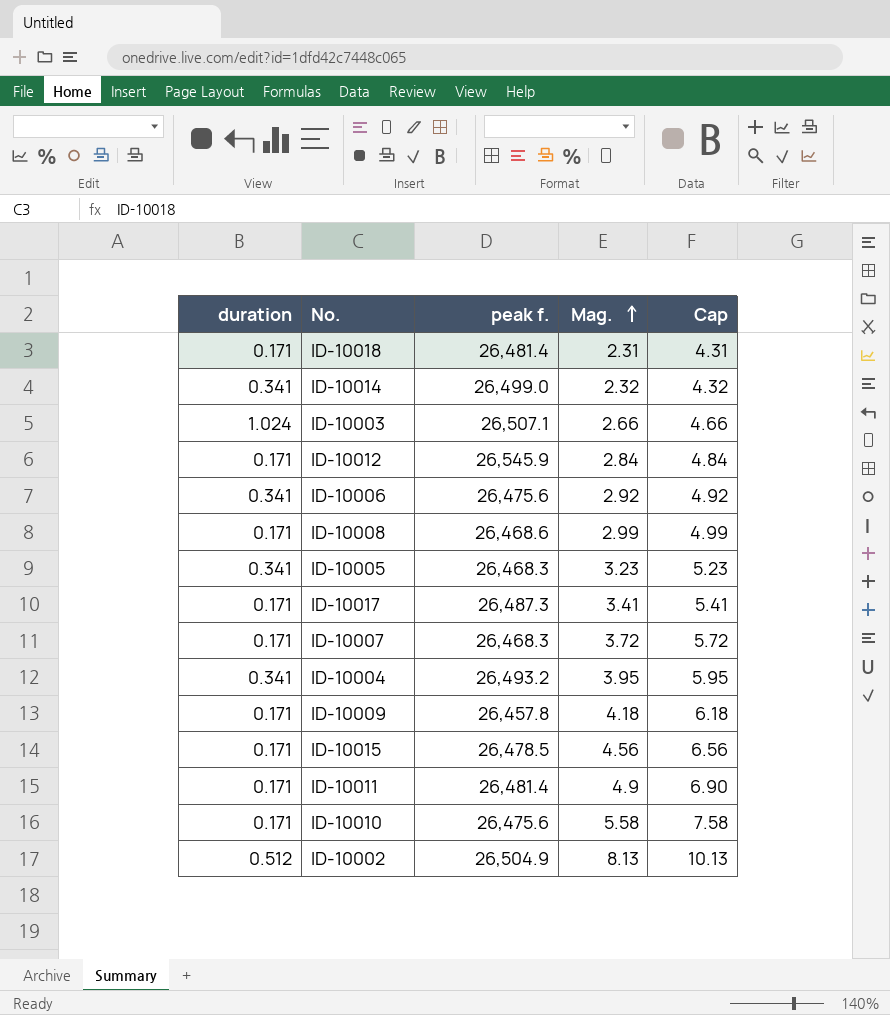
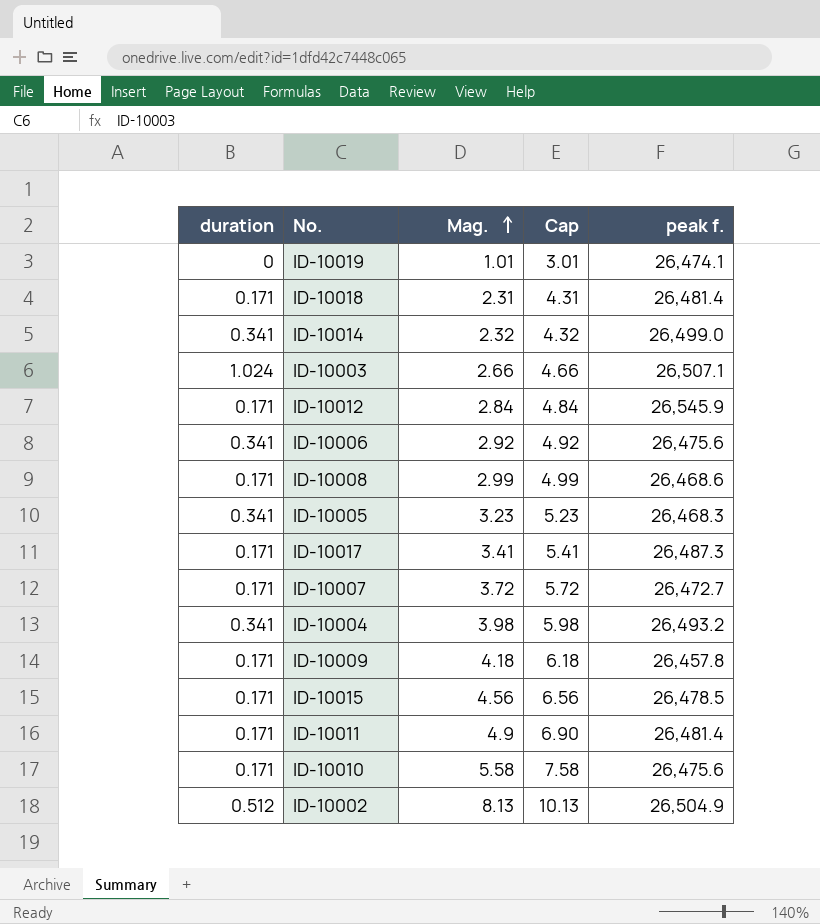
column peak f. | position: 3 -> 5
row ID-10019: none -> 0 | 1.01 | 3.01 | 26,474.1
ID-10007 | peak f.: 26,468.3 -> 26,472.7
ID-10004 | Mag.: 3.95 -> 3.98
ID-10004 | Cap: 5.95 -> 5.98

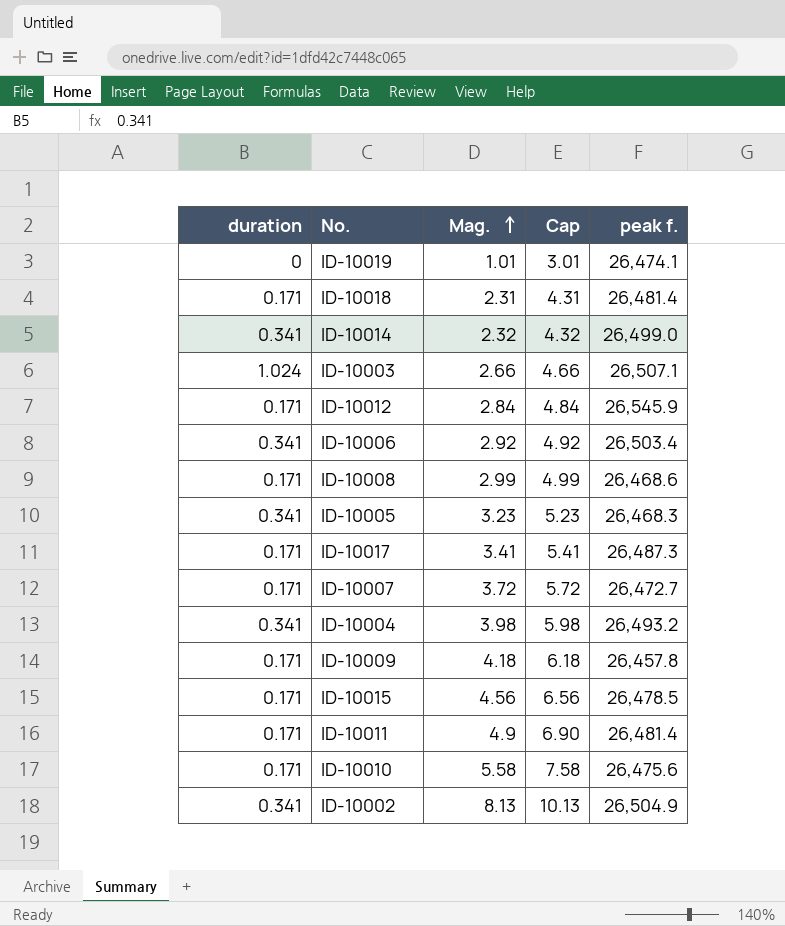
ID-10006 | peak f.: 26,475.6 -> 26,503.4
ID-10002 | duration: 0.512 -> 0.341

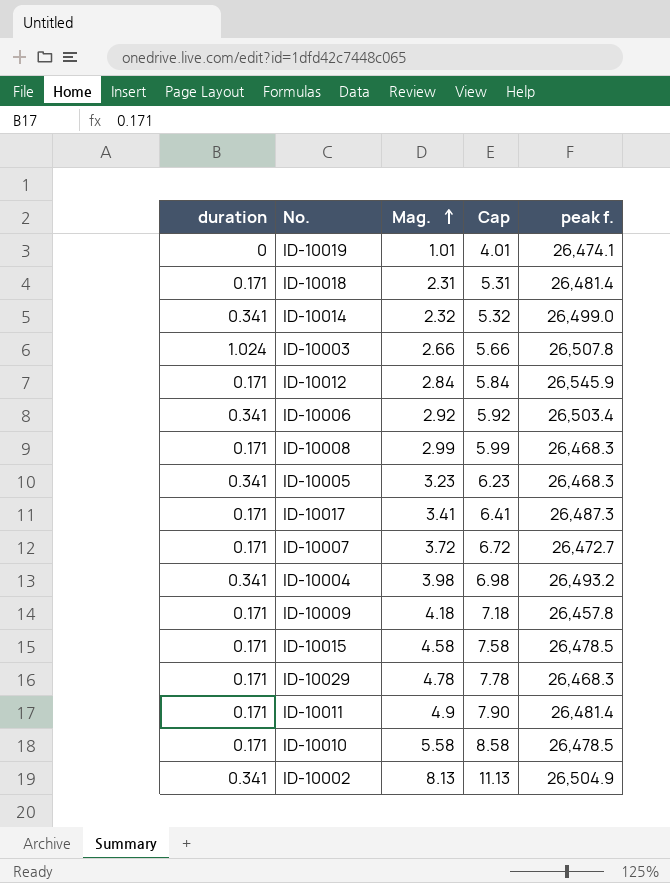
column Cap | formula: [Mag.] + 2 -> [Mag.] + 3
ID-10003 | peak f.: 26,507.1 -> 26,507.8
ID-10008 | peak f.: 26,468.6 -> 26,468.3
ID-10015 | Mag.: 4.56 -> 4.58
row ID-10029: none -> 0.171 | 4.78 | 7.78 | 26,468.3
ID-10010 | peak f.: 26,475.6 -> 26,478.5

